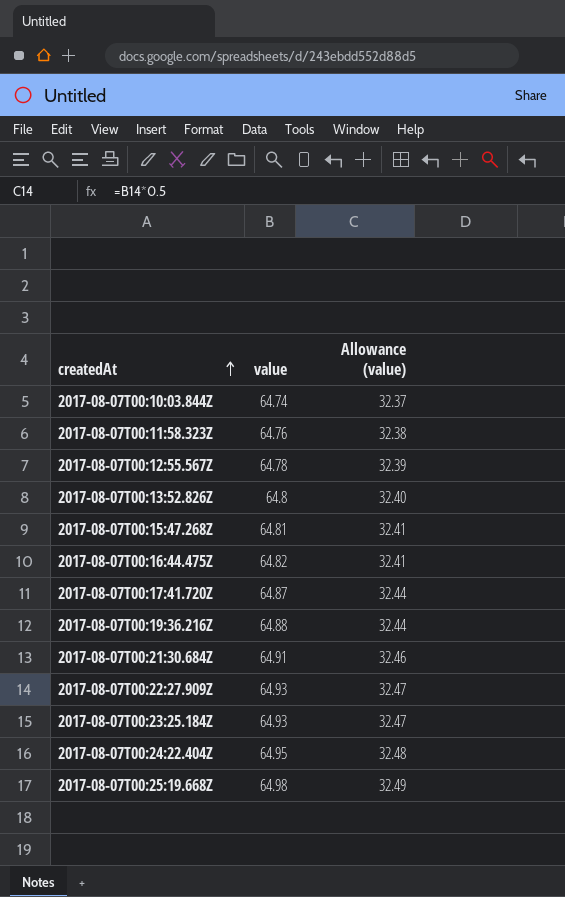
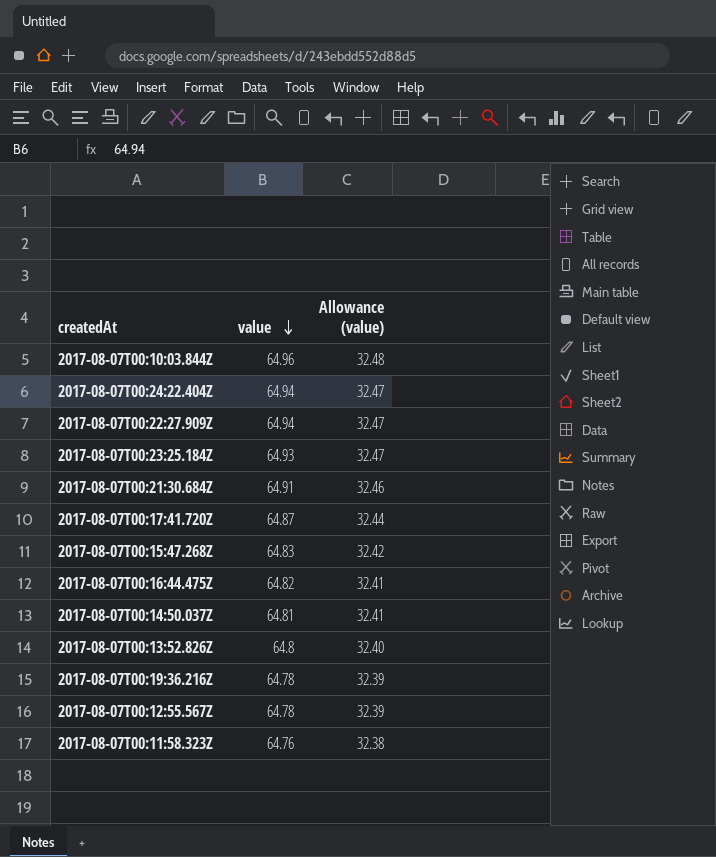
row order: createdAt ascending -> value descending
row 2017-08-07T00:25:19.668Z: 64.98 | 32.49 -> none
2017-08-07T00:10:03.844Z | value: 64.74 -> 64.96
2017-08-07T00:10:03.844Z | Allowance (value): 32.37 -> 32.48
2017-08-07T00:24:22.404Z | value: 64.95 -> 64.94
2017-08-07T00:24:22.404Z | Allowance (value): 32.48 -> 32.47
2017-08-07T00:22:27.909Z | value: 64.93 -> 64.94
2017-08-07T00:15:47.268Z | value: 64.81 -> 64.83
2017-08-07T00:15:47.268Z | Allowance (value): 32.41 -> 32.42
row 2017-08-07T00:14:50.037Z: none -> 64.81 | 32.41
2017-08-07T00:19:36.216Z | value: 64.88 -> 64.78
2017-08-07T00:19:36.216Z | Allowance (value): 32.44 -> 32.39

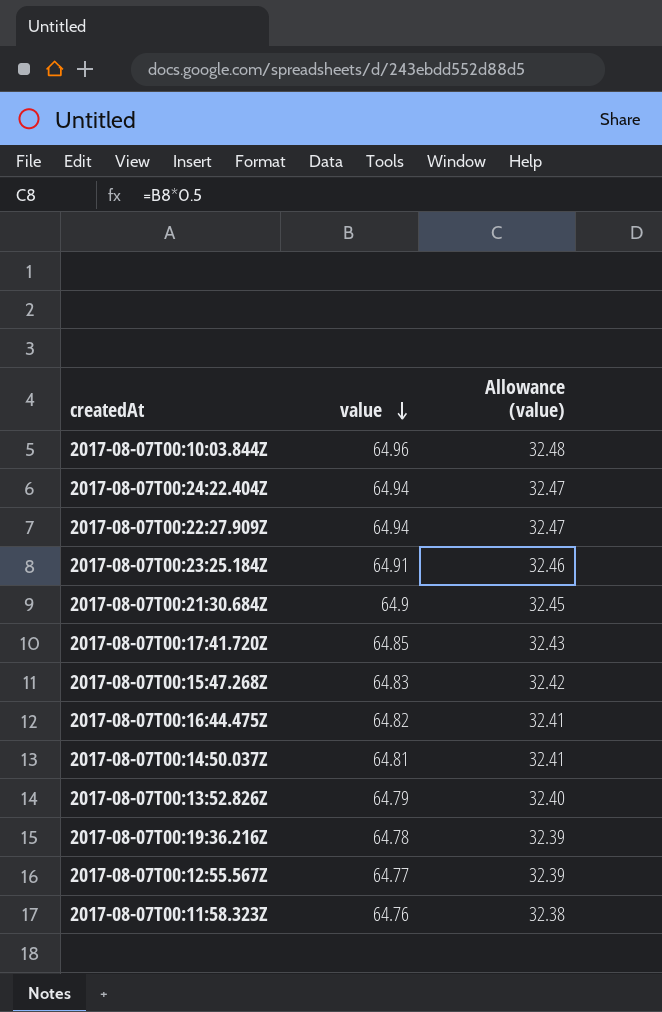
2017-08-07T00:23:25.184Z | value: 64.93 -> 64.91
2017-08-07T00:23:25.184Z | Allowance (value): 32.47 -> 32.46
2017-08-07T00:21:30.684Z | value: 64.91 -> 64.9
2017-08-07T00:21:30.684Z | Allowance (value): 32.46 -> 32.45
2017-08-07T00:17:41.720Z | value: 64.87 -> 64.85
2017-08-07T00:17:41.720Z | Allowance (value): 32.44 -> 32.43
2017-08-07T00:13:52.826Z | value: 64.8 -> 64.79
2017-08-07T00:12:55.567Z | value: 64.78 -> 64.77

